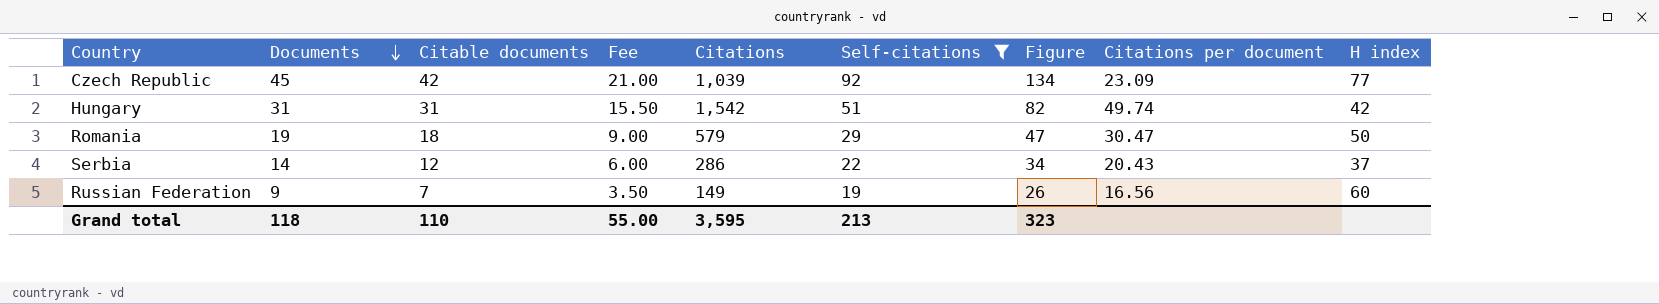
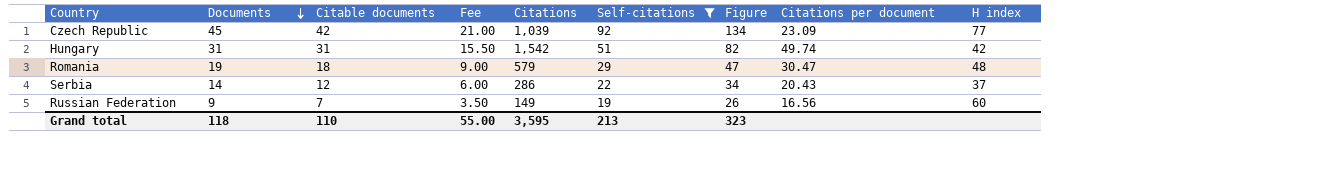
Romania | H index: 50 -> 48

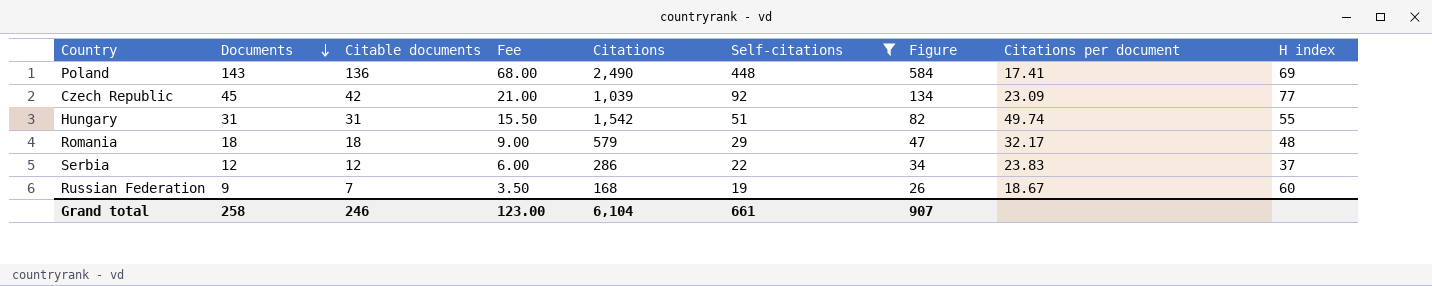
row Poland: none -> 143 | 136 | 68.00 | 2,490 | 448 | 584 | 17.41 | 69
Hungary | H index: 42 -> 55
Romania | Documents: 19 -> 18
Romania | Citations per document: 30.47 -> 32.17
Serbia | Documents: 14 -> 12
Serbia | Citations per document: 20.43 -> 23.83
Russian Federation | Citations: 149 -> 168
Russian Federation | Citations per document: 16.56 -> 18.67
Grand total | Documents: 118 -> 258
Grand total | Citable documents: 110 -> 246
Grand total | Fee: 55.00 -> 123.00
Grand total | Citations: 3,595 -> 6,104
Grand total | Self-citations: 213 -> 661
Grand total | Figure: 323 -> 907

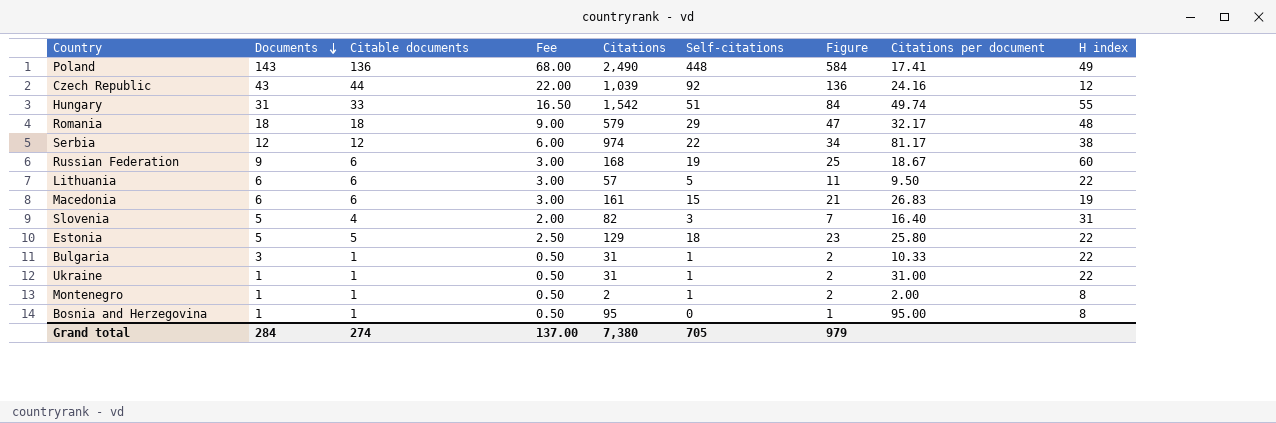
filter: Self-citations >= 19 -> none
Poland | H index: 69 -> 49
Czech Republic | Documents: 45 -> 43
Czech Republic | Citable documents: 42 -> 44
Czech Republic | Fee: 21.00 -> 22.00
Czech Republic | Figure: 134 -> 136
Czech Republic | Citations per document: 23.09 -> 24.16
Czech Republic | H index: 77 -> 12
Hungary | Citable documents: 31 -> 33
Hungary | Fee: 15.50 -> 16.50
Hungary | Figure: 82 -> 84
Serbia | Citations: 286 -> 974
Serbia | Citations per document: 23.83 -> 81.17
Serbia | H index: 37 -> 38
Russian Federation | Citable documents: 7 -> 6
Russian Federation | Fee: 3.50 -> 3.00
Russian Federation | Figure: 26 -> 25
Grand total | Documents: 258 -> 284
Grand total | Citable documents: 246 -> 274
Grand total | Fee: 123.00 -> 137.00
Grand total | Citations: 6,104 -> 7,380
Grand total | Self-citations: 661 -> 705
Grand total | Figure: 907 -> 979

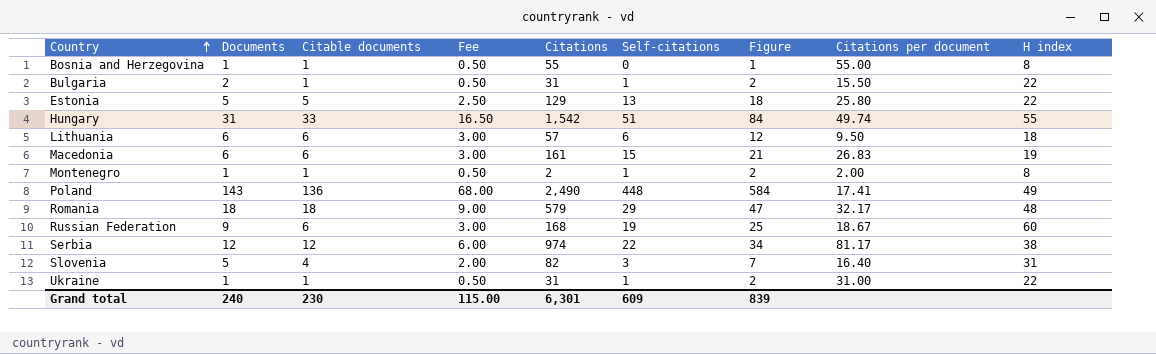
row order: Documents descending -> Country ascending
row Czech Republic: 43 | 44 | 22.00 | 1,039 | 92 | 136 | 24.16 | 12 -> none
Bosnia and Herzegovina | Citations: 95 -> 55
Bosnia and Herzegovina | Citations per document: 95.00 -> 55.00
Bulgaria | Documents: 3 -> 2
Bulgaria | Citations per document: 10.33 -> 15.50
Estonia | Self-citations: 18 -> 13
Estonia | Figure: 23 -> 18
Lithuania | Self-citations: 5 -> 6
Lithuania | Figure: 11 -> 12
Lithuania | H index: 22 -> 18
Grand total | Documents: 284 -> 240
Grand total | Citable documents: 274 -> 230
Grand total | Fee: 137.00 -> 115.00
Grand total | Citations: 7,380 -> 6,301
Grand total | Self-citations: 705 -> 609
Grand total | Figure: 979 -> 839

